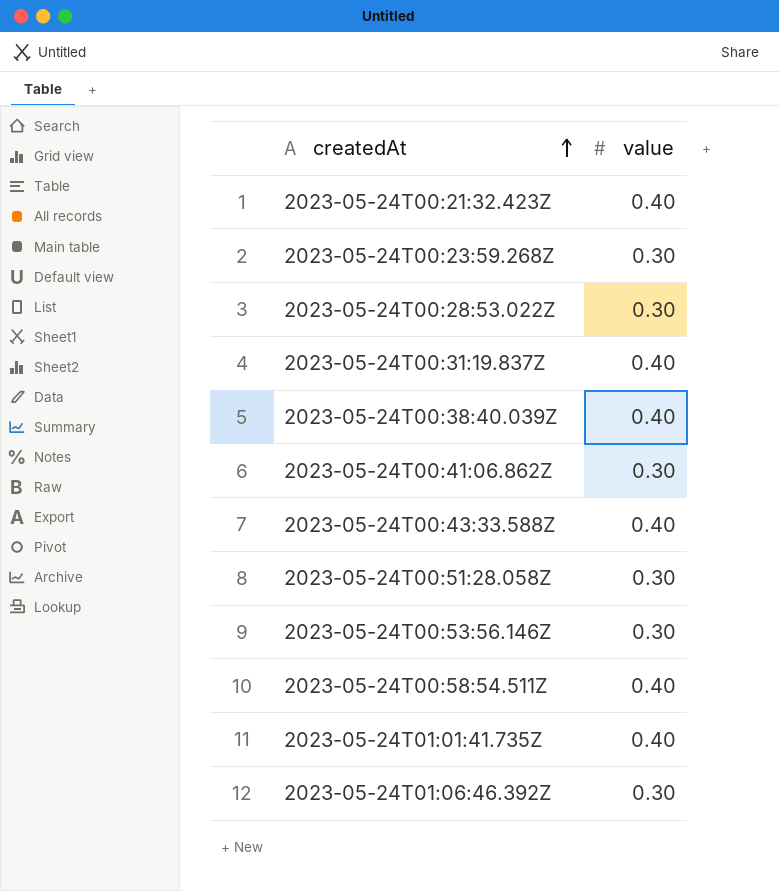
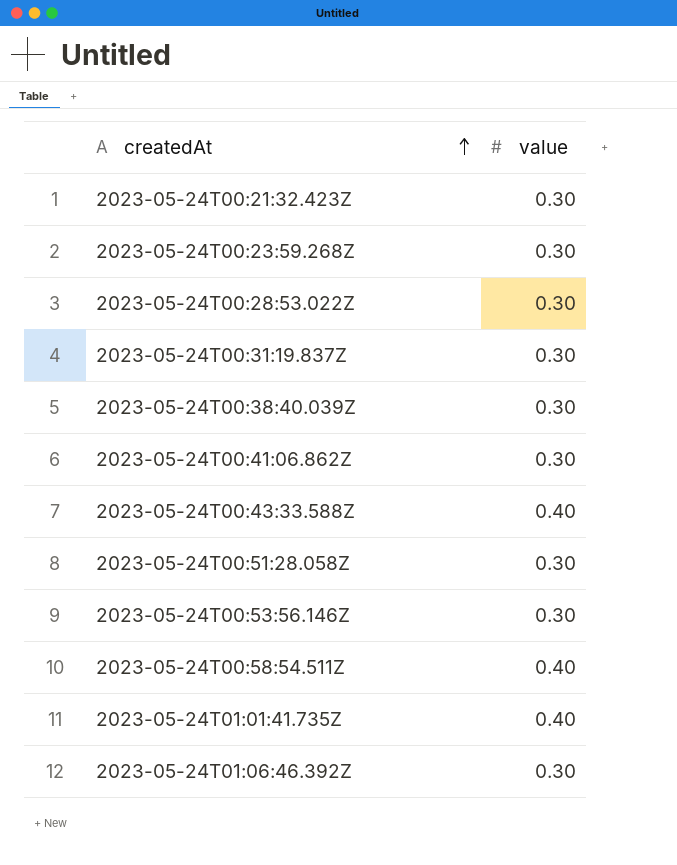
2023-05-24T00:21:32.423Z | value: 0.40 -> 0.30
2023-05-24T00:31:19.837Z | value: 0.40 -> 0.30
2023-05-24T00:38:40.039Z | value: 0.40 -> 0.30

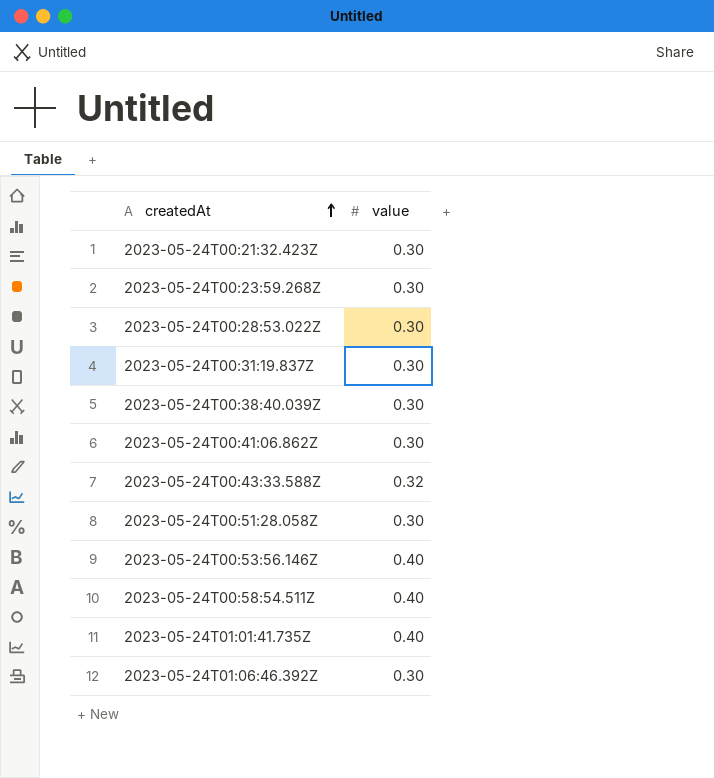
2023-05-24T00:43:33.588Z | value: 0.40 -> 0.32
2023-05-24T00:53:56.146Z | value: 0.30 -> 0.40

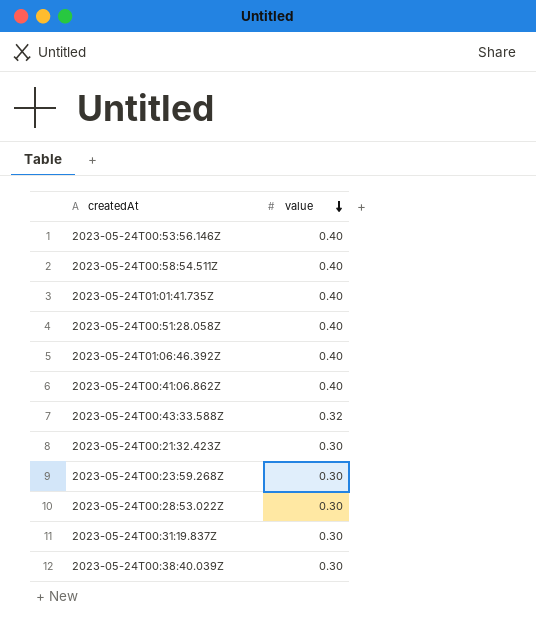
row order: createdAt ascending -> value descending
2023-05-24T00:51:28.058Z | value: 0.30 -> 0.40
2023-05-24T01:06:46.392Z | value: 0.30 -> 0.40
2023-05-24T00:41:06.862Z | value: 0.30 -> 0.40

